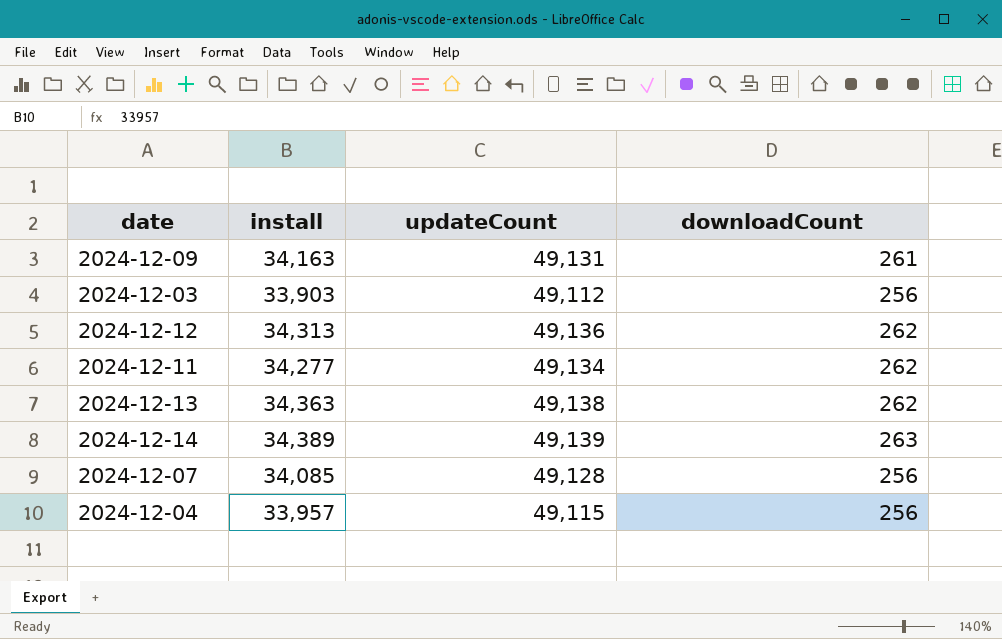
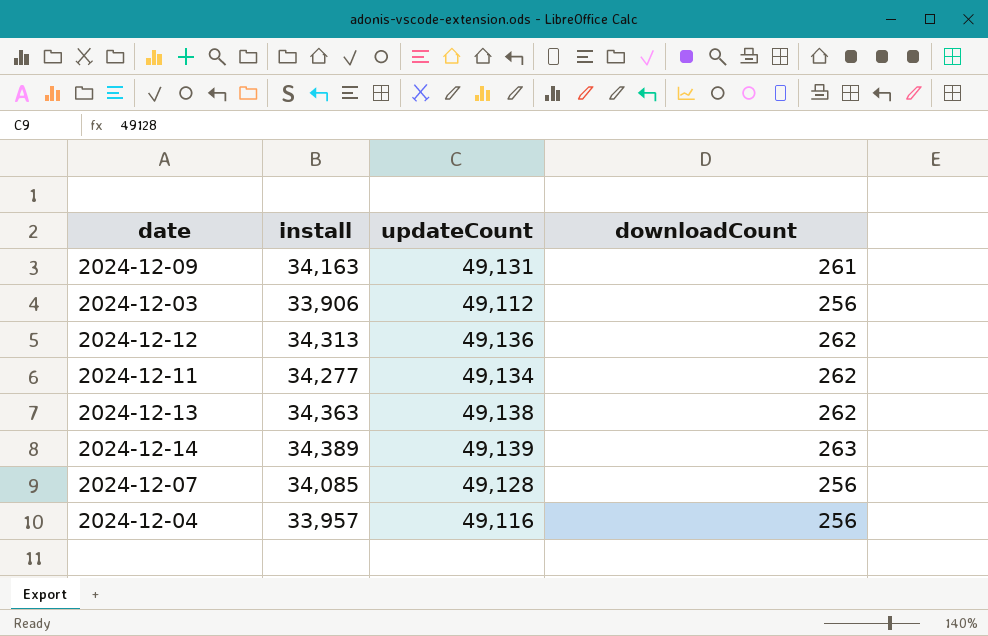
2024-12-03 | install: 33,903 -> 33,906
2024-12-04 | updateCount: 49,115 -> 49,116

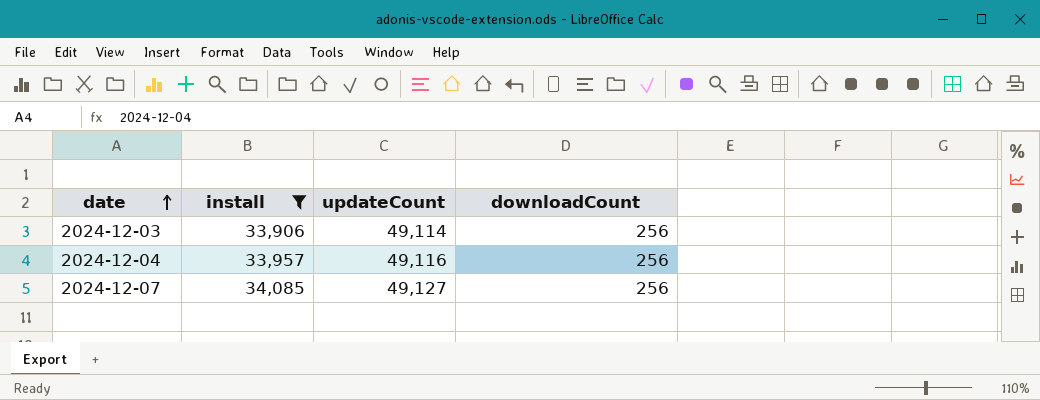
filter: none -> install <= 34,085
row order: none -> date ascending
2024-12-03 | updateCount: 49,112 -> 49,114
2024-12-07 | updateCount: 49,128 -> 49,127

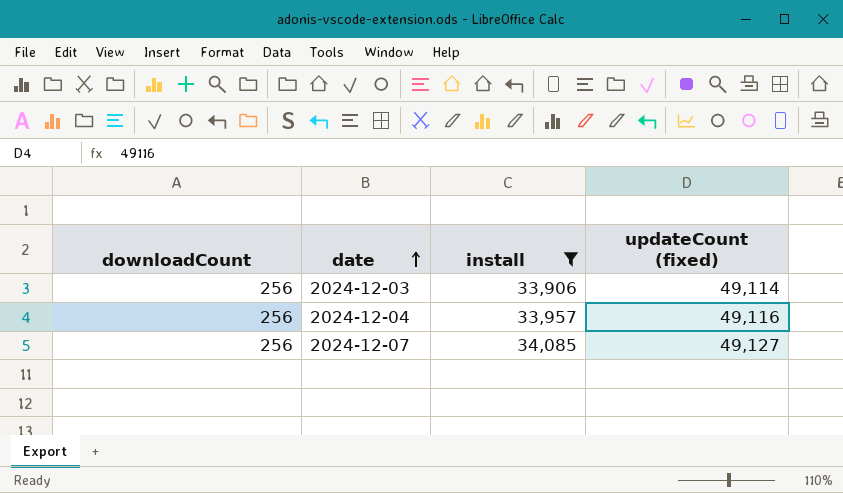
column downloadCount | position: 4 -> 1
column name: updateCount -> updateCount (fixed)

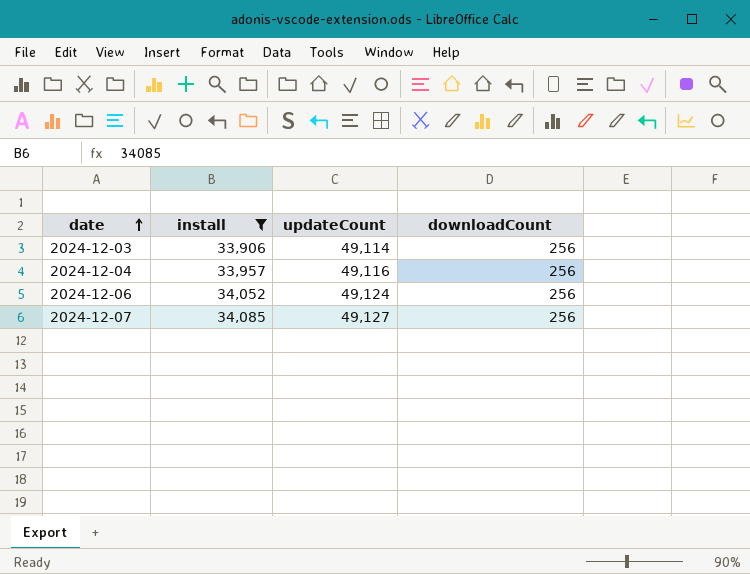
column name: updateCount (fixed) -> updateCount
column downloadCount | position: 1 -> 4
row 2024-12-06: none -> 34,052 | 49,124 | 256

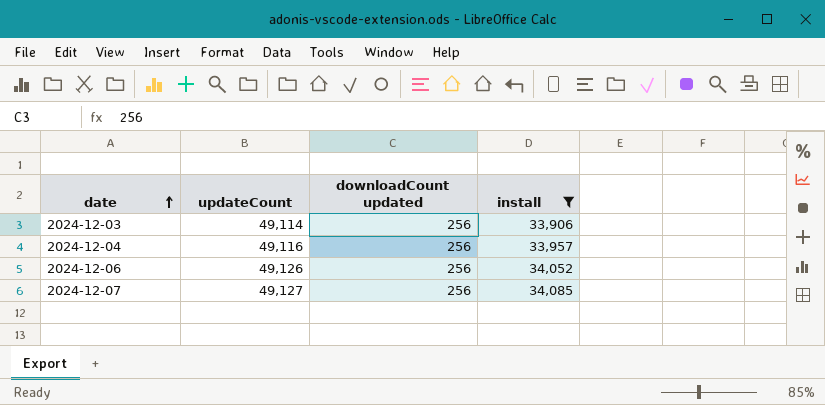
column name: downloadCount -> downloadCount updated
column install | position: 2 -> 4
2024-12-06 | updateCount: 49,124 -> 49,126

